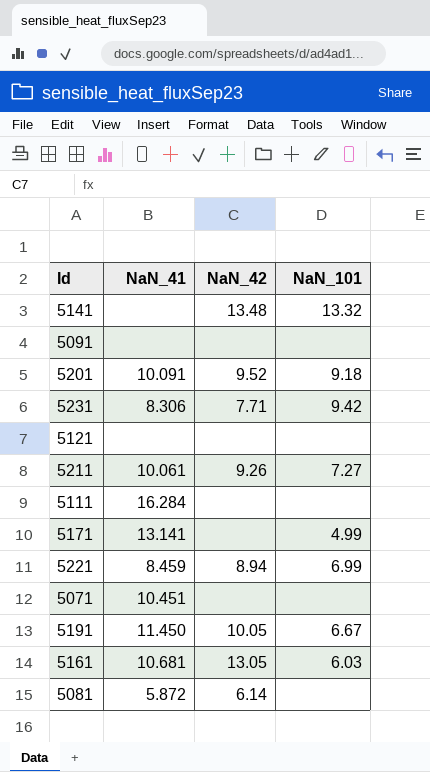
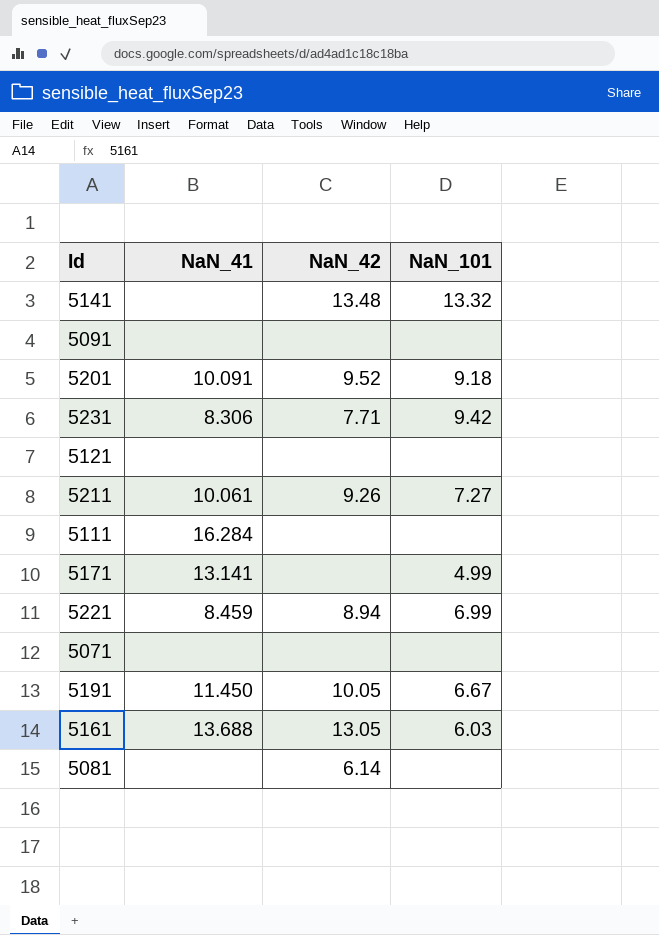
5071 | NaN_41: 10.451 -> none
5161 | NaN_41: 10.681 -> 13.688
5081 | NaN_41: 5.872 -> none

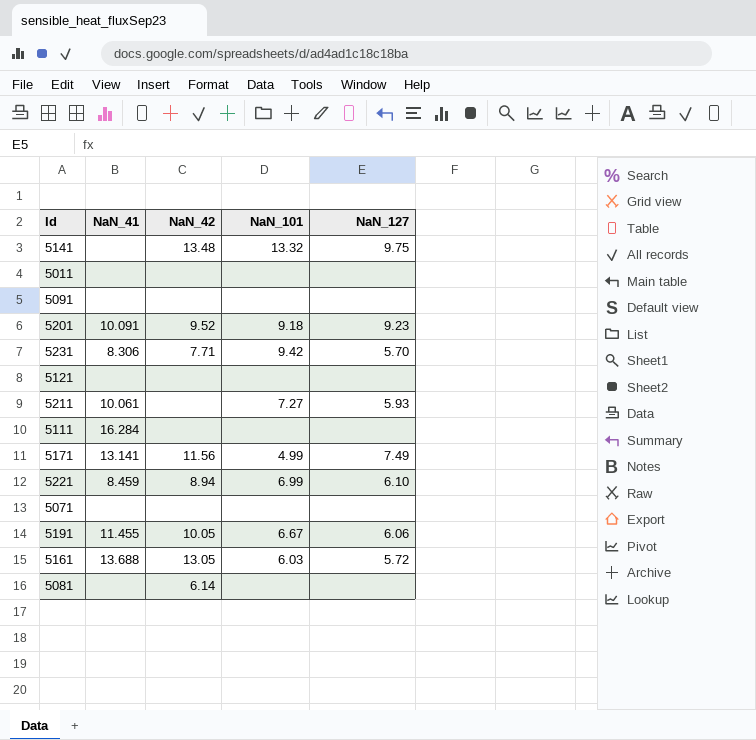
column NaN_127 | position: none -> 5
row 5011: none -> none | none | none | none
5211 | NaN_42: 9.26 -> none
5171 | NaN_42: none -> 11.56
5191 | NaN_41: 11.450 -> 11.455

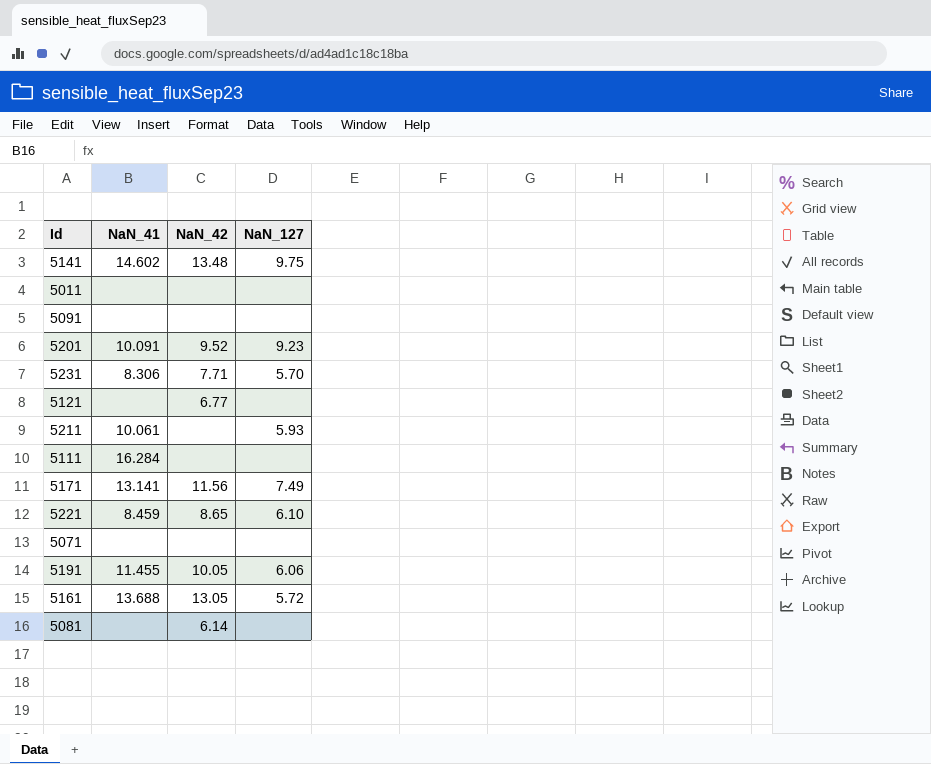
column NaN_101 | position: 4 -> none
5141 | NaN_41: none -> 14.602
5121 | NaN_42: none -> 6.77
5221 | NaN_42: 8.94 -> 8.65

